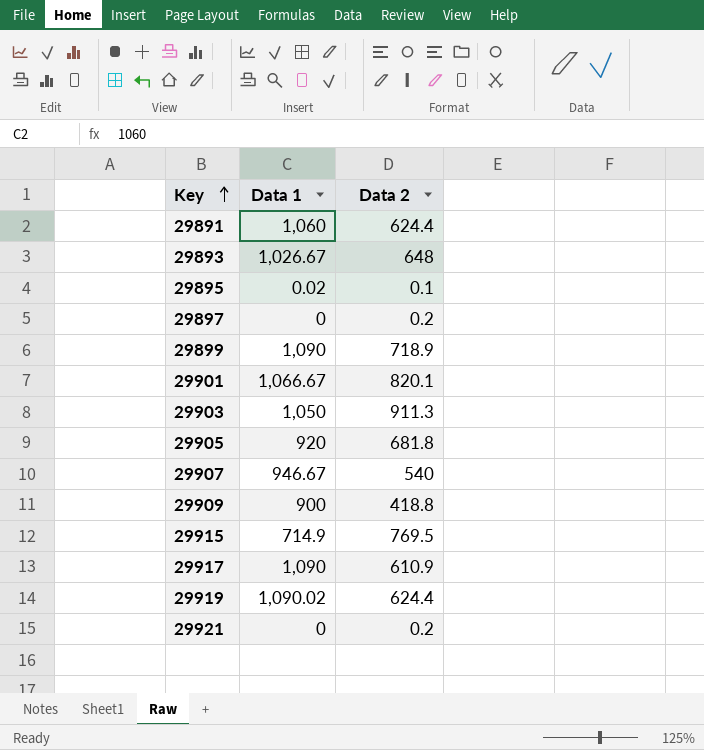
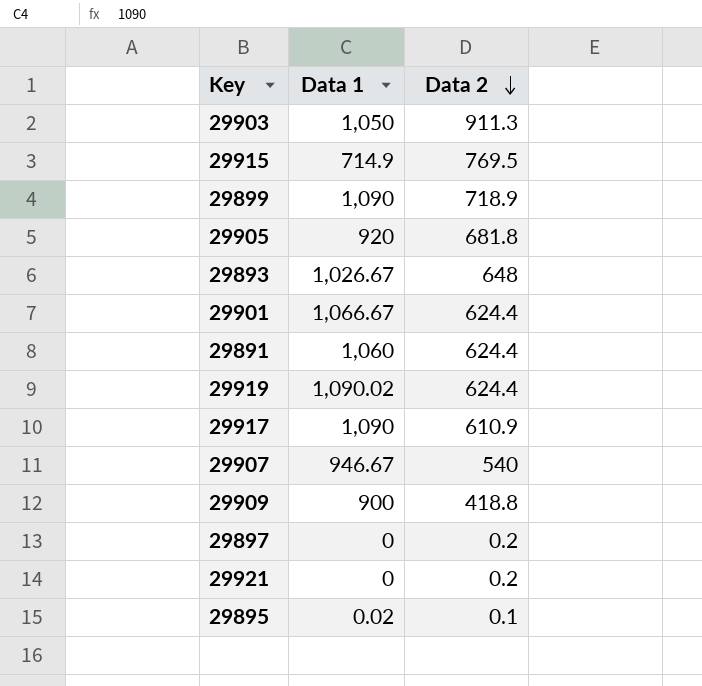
row order: Key ascending -> Data 2 descending
29901 | Data 2: 820.1 -> 624.4

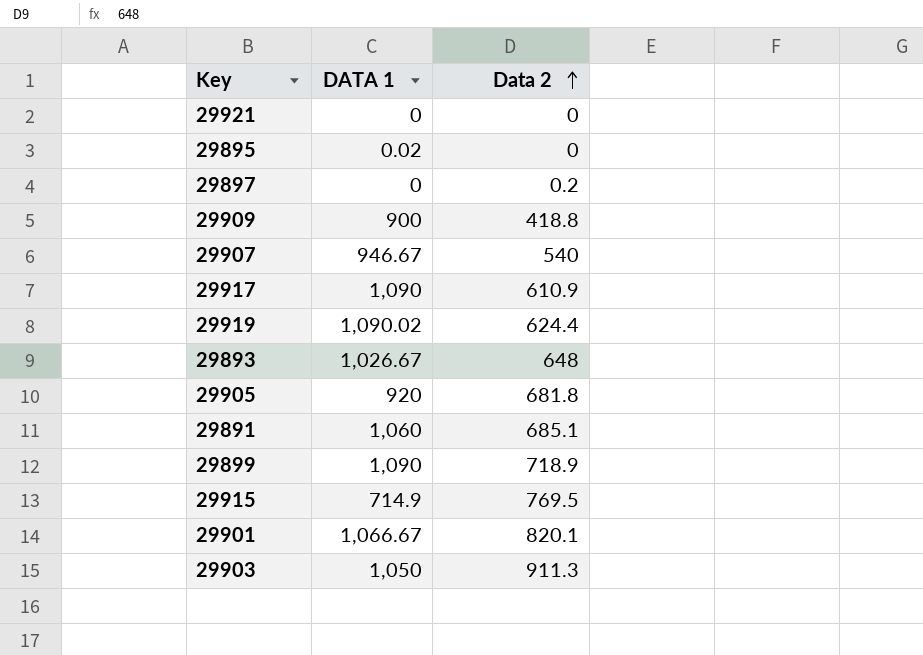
row order: Data 2 descending -> Data 2 ascending
column name: Data 1 -> DATA 1
29921 | Data 2: 0.2 -> 0
29895 | Data 2: 0.1 -> 0
29891 | Data 2: 624.4 -> 685.1
29901 | Data 2: 624.4 -> 820.1

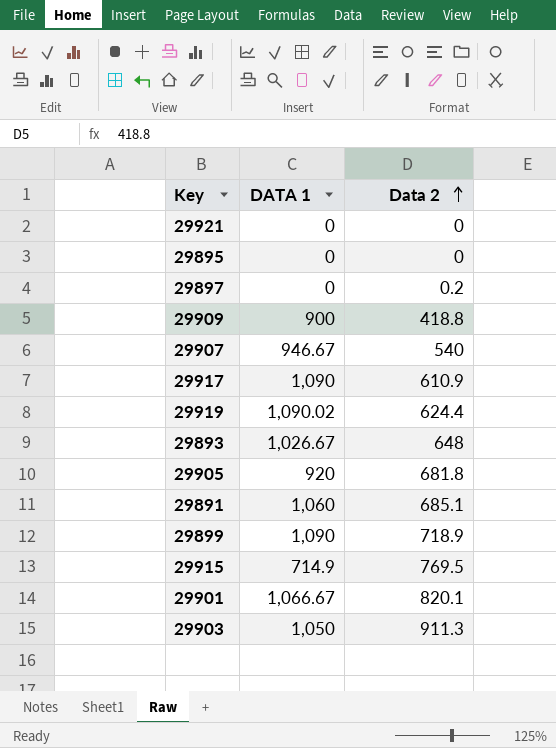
29895 | DATA 1: 0.02 -> 0

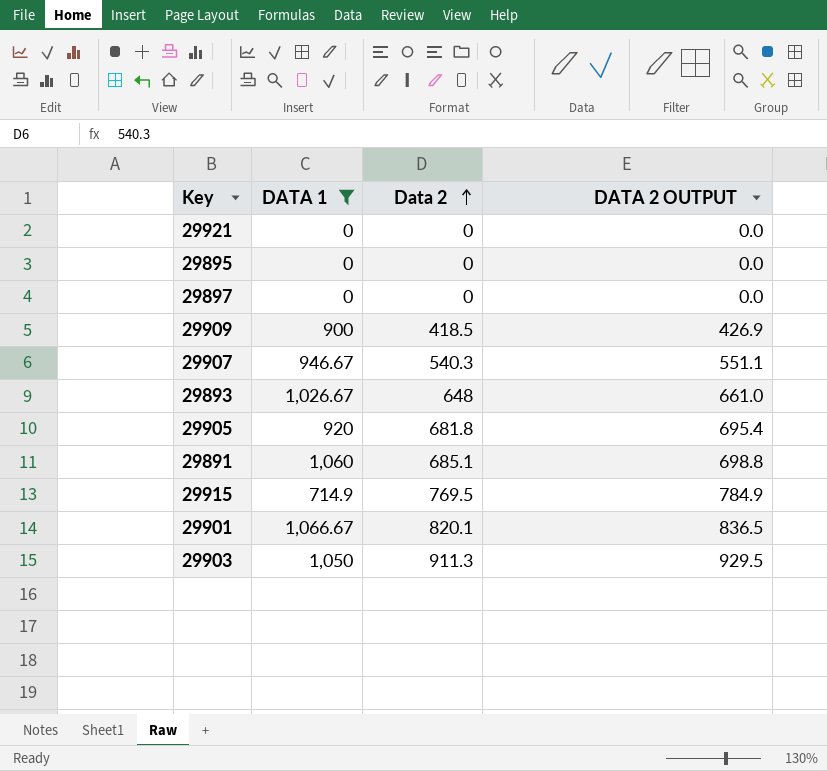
filter: none -> DATA 1 <= 1,066.67
column DATA 2 OUTPUT | formula: none -> [Data 2] * 1.02
29897 | Data 2: 0.2 -> 0
29909 | Data 2: 418.8 -> 418.5
29907 | Data 2: 540 -> 540.3

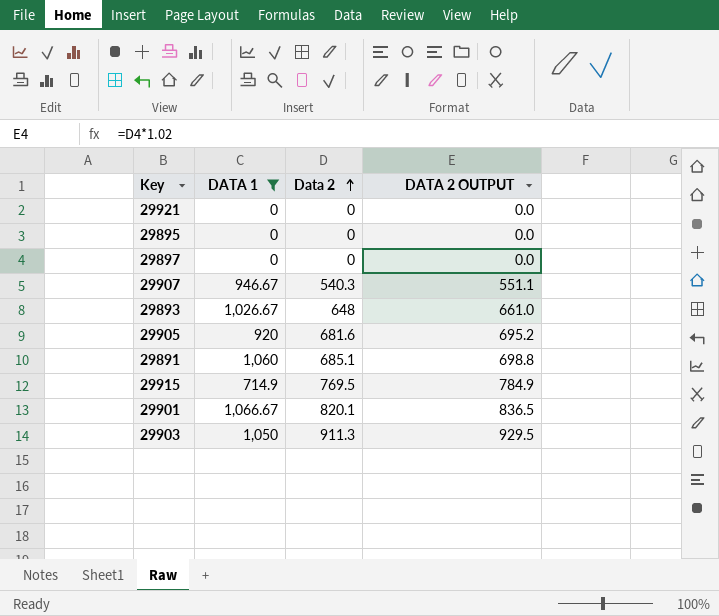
row 29909: 900 | 418.5 | 426.9 -> none
29905 | Data 2: 681.8 -> 681.6
29905 | DATA 2 OUTPUT: 695.4 -> 695.2

